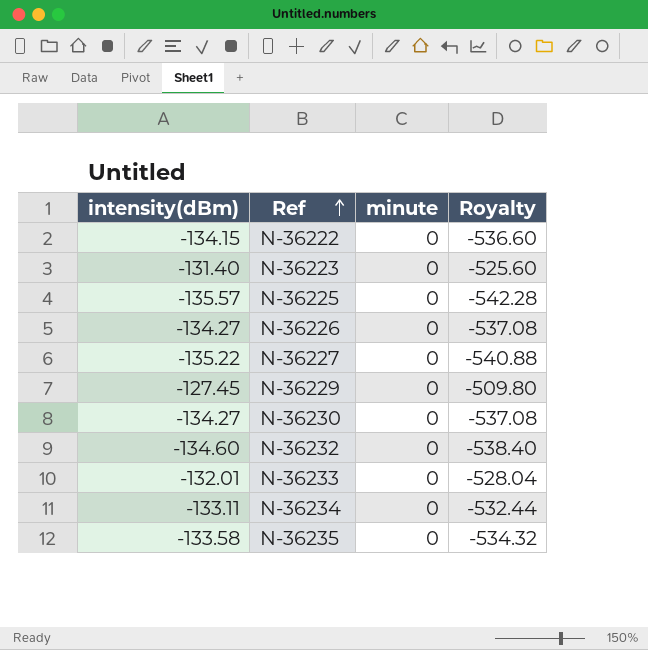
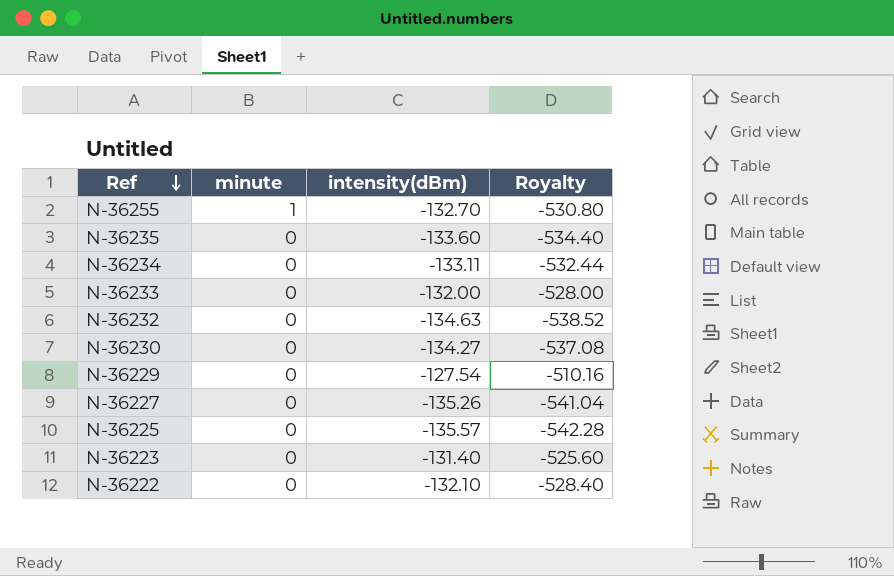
row order: Ref ascending -> Ref descending
column intensity(dBm) | position: 1 -> 3
row N-36226: -134.27 | 0 | -537.08 -> none
row N-36255: none -> 1 | -132.70 | -530.80
N-36235 | intensity(dBm): -133.58 -> -133.60
N-36235 | Royalty: -534.32 -> -534.40
N-36233 | intensity(dBm): -132.01 -> -132.00
N-36233 | Royalty: -528.04 -> -528.00
N-36232 | intensity(dBm): -134.60 -> -134.63
N-36232 | Royalty: -538.40 -> -538.52
N-36229 | intensity(dBm): -127.45 -> -127.54
N-36229 | Royalty: -509.80 -> -510.16
N-36227 | intensity(dBm): -135.22 -> -135.26
N-36227 | Royalty: -540.88 -> -541.04
N-36222 | intensity(dBm): -134.15 -> -132.10
N-36222 | Royalty: -536.60 -> -528.40

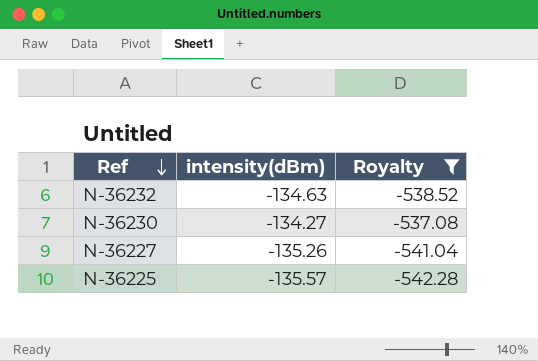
filter: none -> Royalty <= -537.08
column minute | position: 2 -> none

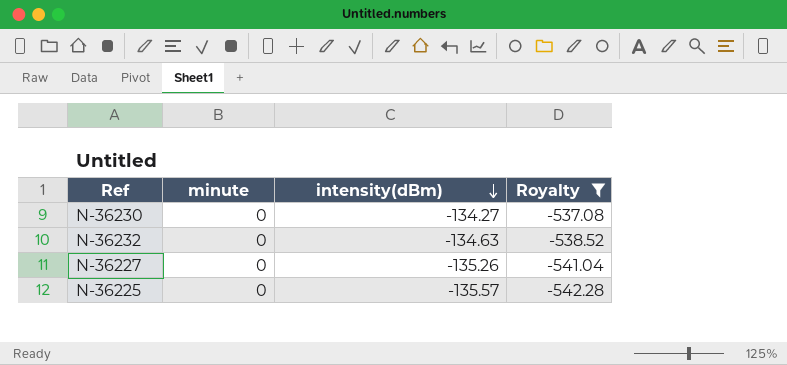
row order: Ref descending -> intensity(dBm) descending
column minute | position: none -> 2

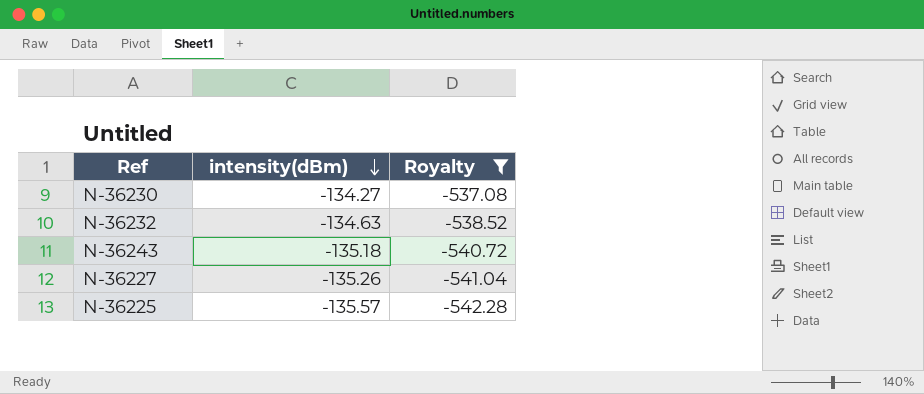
column minute | position: 2 -> none
row N-36243: none -> -135.18 | -540.72

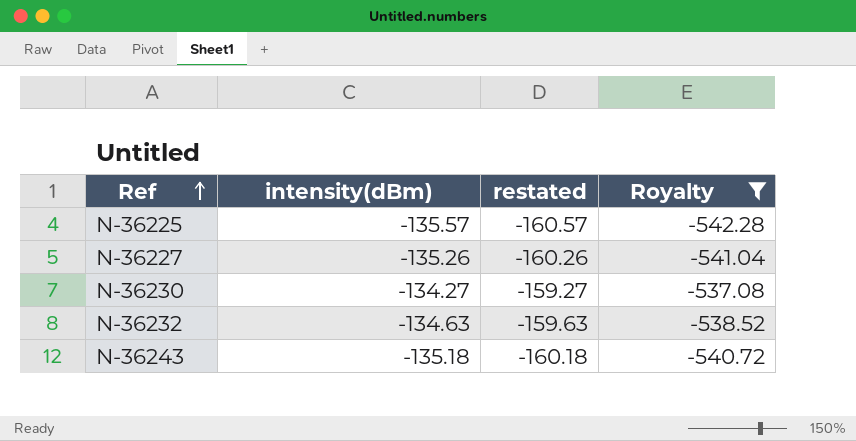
row order: intensity(dBm) descending -> Ref ascending
column restated | formula: none -> [intensity(dBm)] - 25

